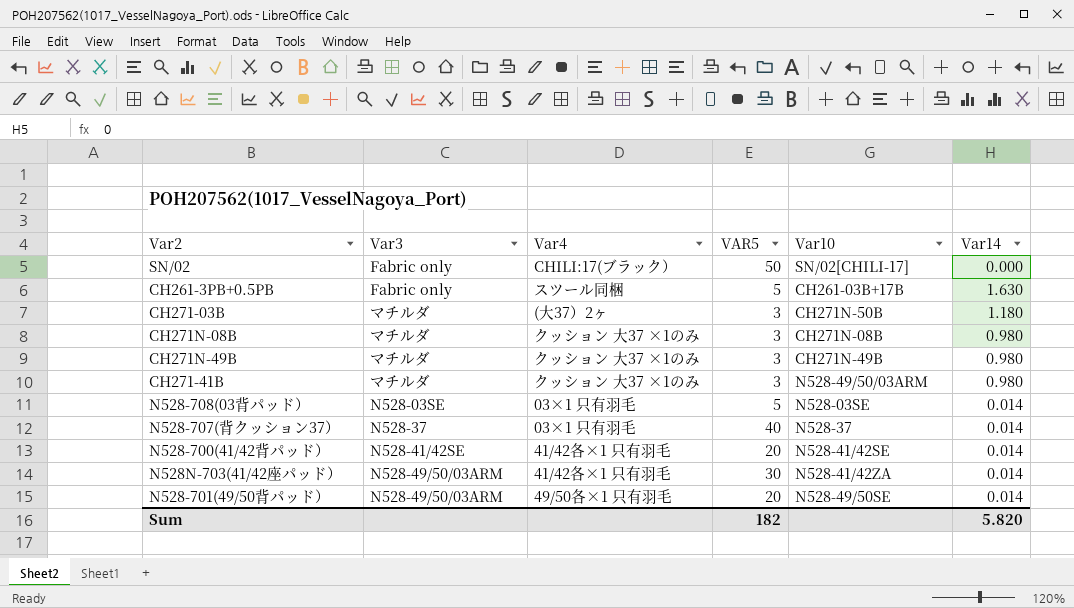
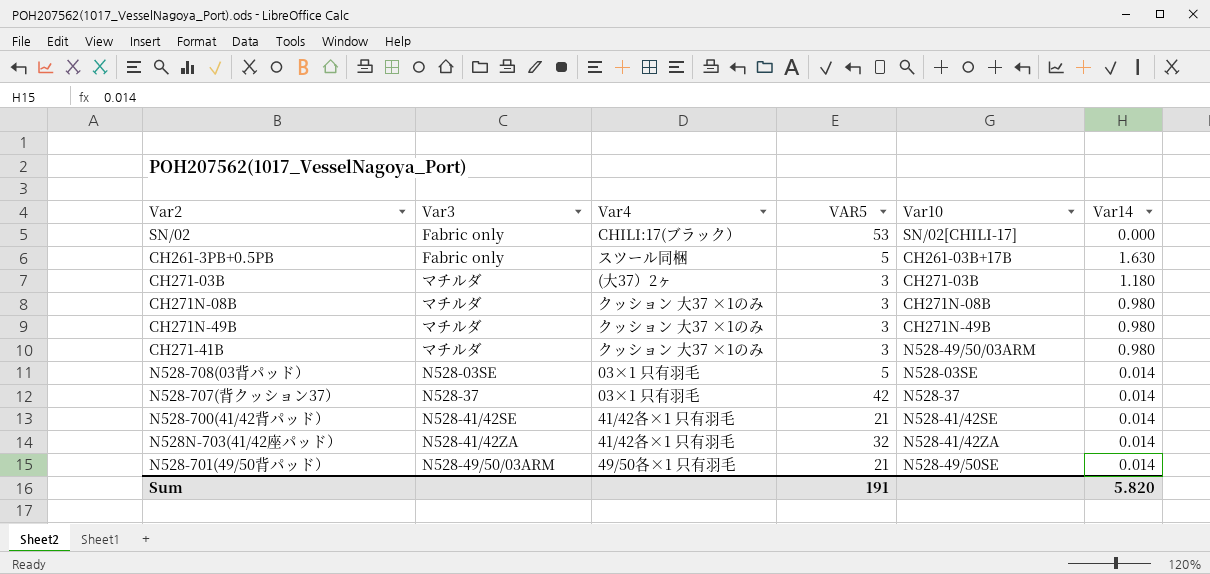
SN/02 | VAR5: 50 -> 53
CH271-03B | Var10: CH271N-50B -> CH271-03B
N528-707(背クッション37） | VAR5: 40 -> 42
N528-700(41/42背パッド） | VAR5: 20 -> 21
N528N-703(41/42座パッド） | Var3: N528-49/50/03ARM -> N528-41/42ZA
N528N-703(41/42座パッド） | VAR5: 30 -> 32
N528-701(49/50背パッド） | VAR5: 20 -> 21
Sum | VAR5: 182 -> 191

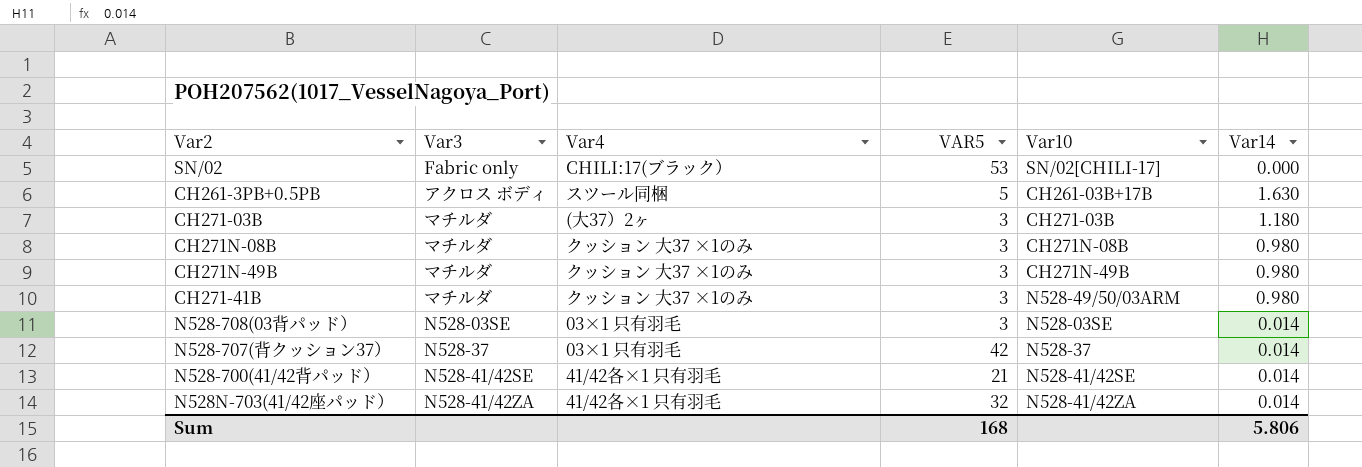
row N528-701(49/50背パッド）: N528-49/50/03ARM | 49/50各×1 只有羽毛 | 21 | N528-49/50SE | 0.014 -> none
CH261-3PB+0.5PB | Var3: Fabric only -> アクロス ボディ
N528-708(03背パッド） | VAR5: 5 -> 3
Sum | VAR5: 191 -> 168
Sum | Var14: 5.820 -> 5.806

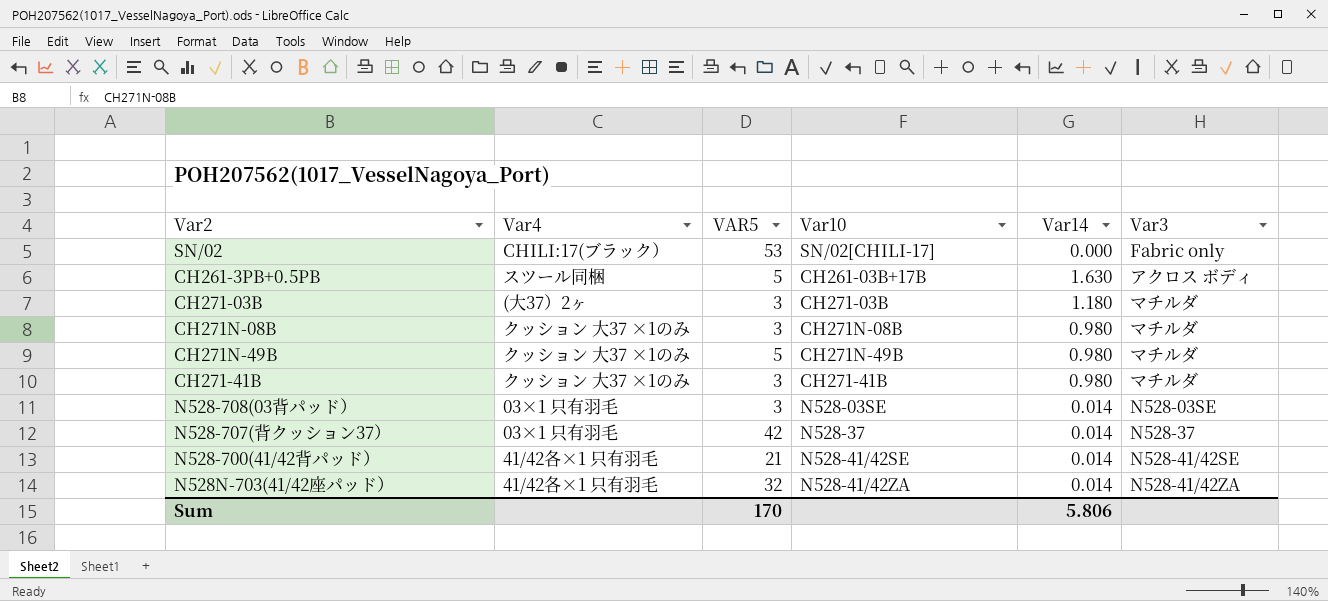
column Var3 | position: 2 -> 6
CH271N-49B | VAR5: 3 -> 5
CH271-41B | Var10: N528-49/50/03ARM -> CH271-41B
Sum | VAR5: 168 -> 170

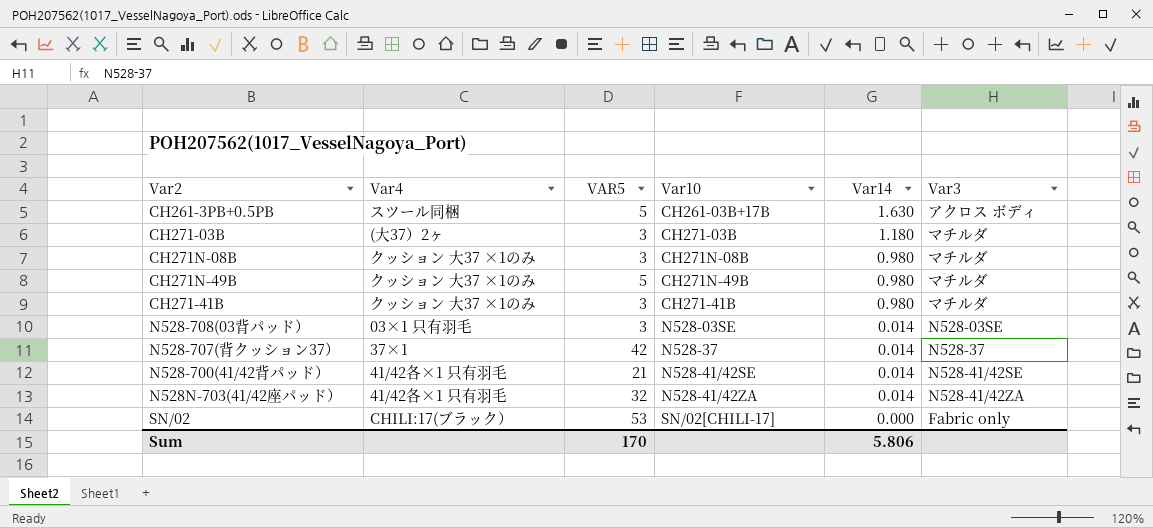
row order: none -> Var14 descending
N528-707(背クッション37） | Var4: 03×1 只有羽毛 -> 37×1

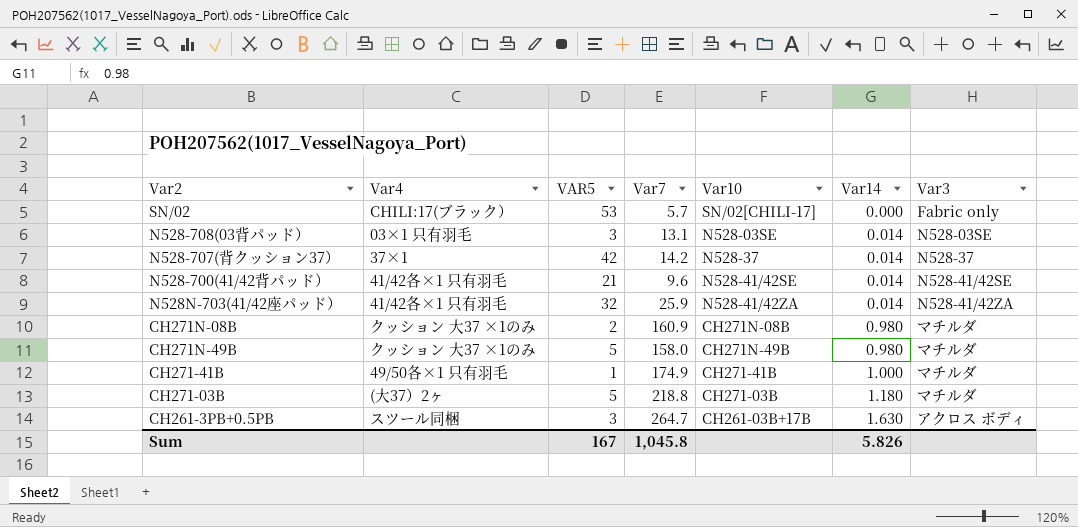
row order: Var14 descending -> Var14 ascending
column Var7 | position: none -> 4
CH271N-08B | VAR5: 3 -> 2
CH271-41B | Var4: クッション 大37 ×1のみ -> 49/50各×1 只有羽毛
CH271-41B | VAR5: 3 -> 1
CH271-41B | Var14: 0.980 -> 1.000
CH271-03B | VAR5: 3 -> 5
CH261-3PB+0.5PB | VAR5: 5 -> 3
Sum | VAR5: 170 -> 167
Sum | Var14: 5.806 -> 5.826

